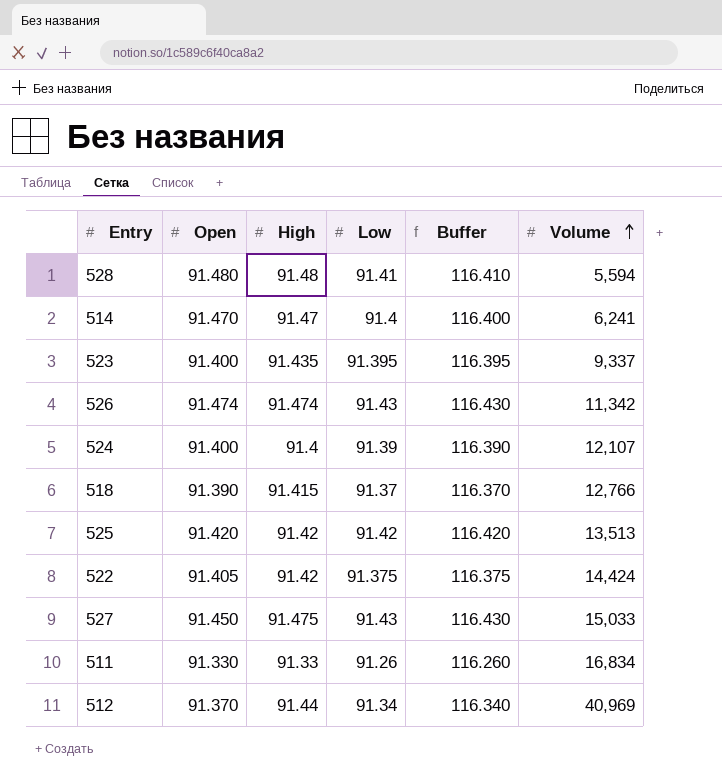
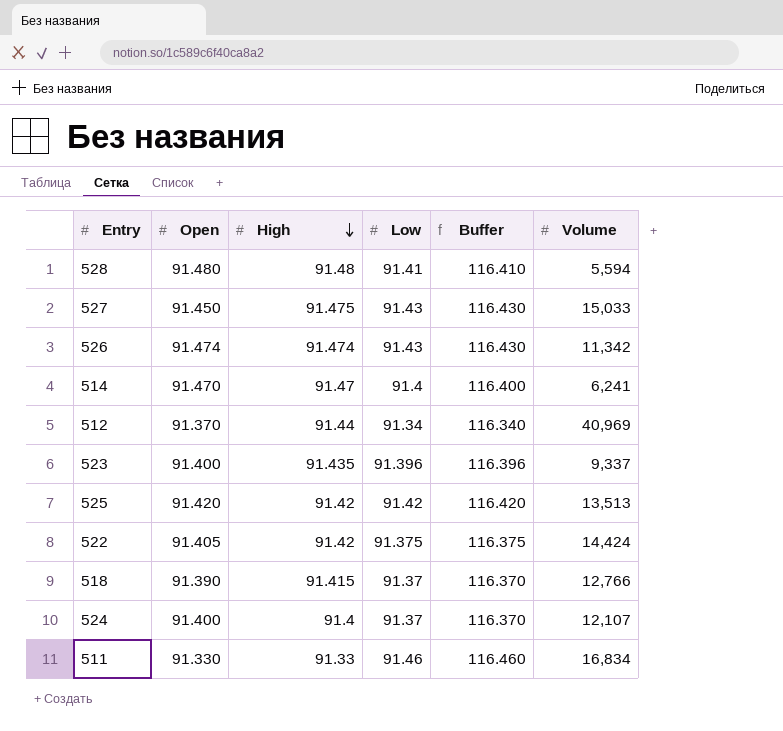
row order: Volume ascending -> High descending
523 | Low: 91.395 -> 91.396
523 | Buffer: 116.395 -> 116.396
524 | Low: 91.39 -> 91.37
524 | Buffer: 116.390 -> 116.370
511 | Low: 91.26 -> 91.46
511 | Buffer: 116.260 -> 116.460

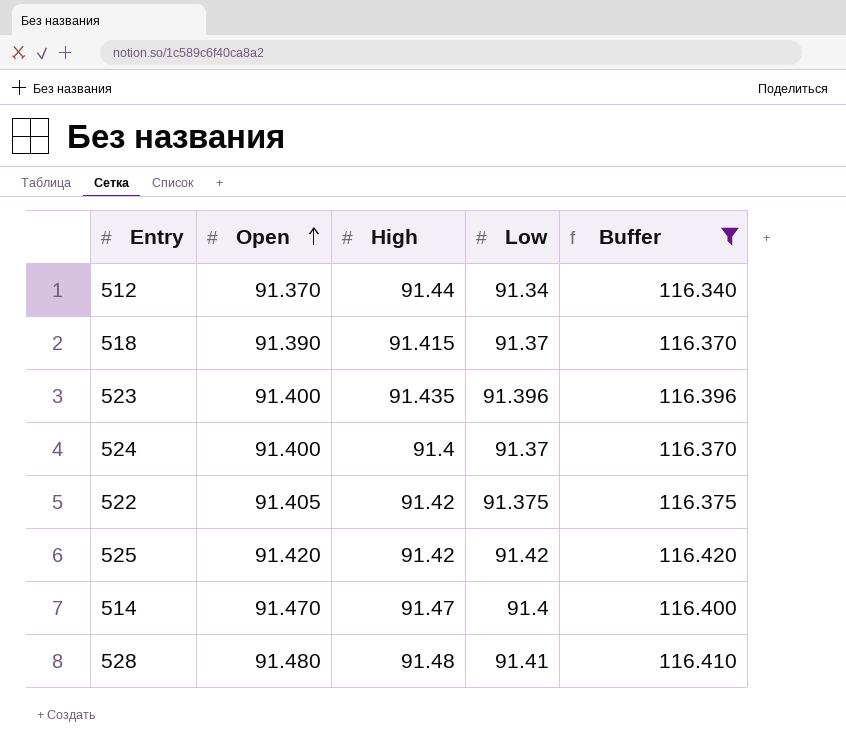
filter: none -> Buffer <= 116.420
row order: High descending -> Open ascending
column Volume | position: 6 -> none

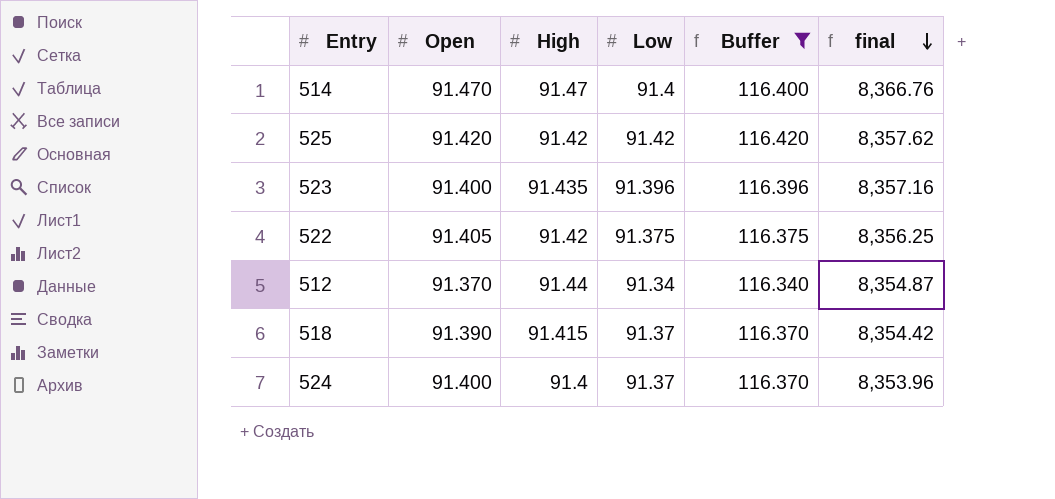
row order: Open ascending -> final descending
column final | formula: none -> [Open] * [High]
row 528: 91.480 | 91.48 | 91.41 | 116.410 -> none

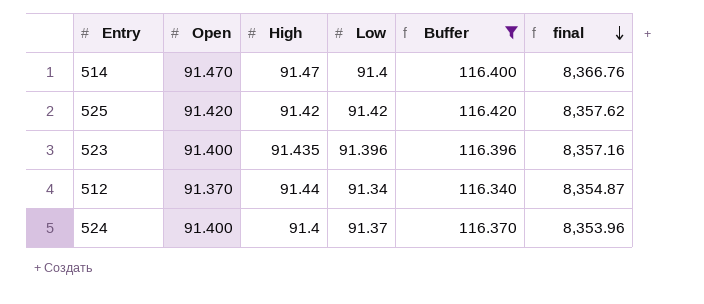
row 522: 91.405 | 91.42 | 91.375 | 116.375 | 8,356.25 -> none
row 518: 91.390 | 91.415 | 91.37 | 116.370 | 8,354.42 -> none

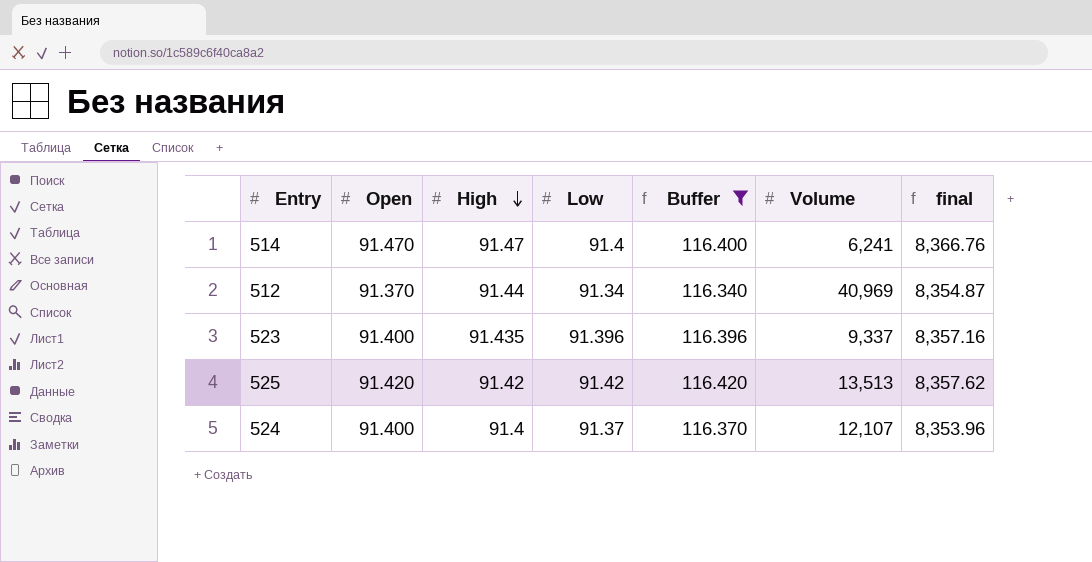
row order: final descending -> High descending
column Volume | position: none -> 6

